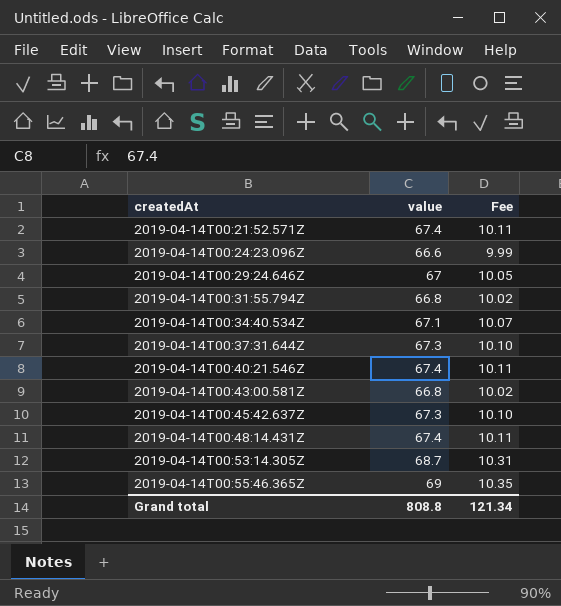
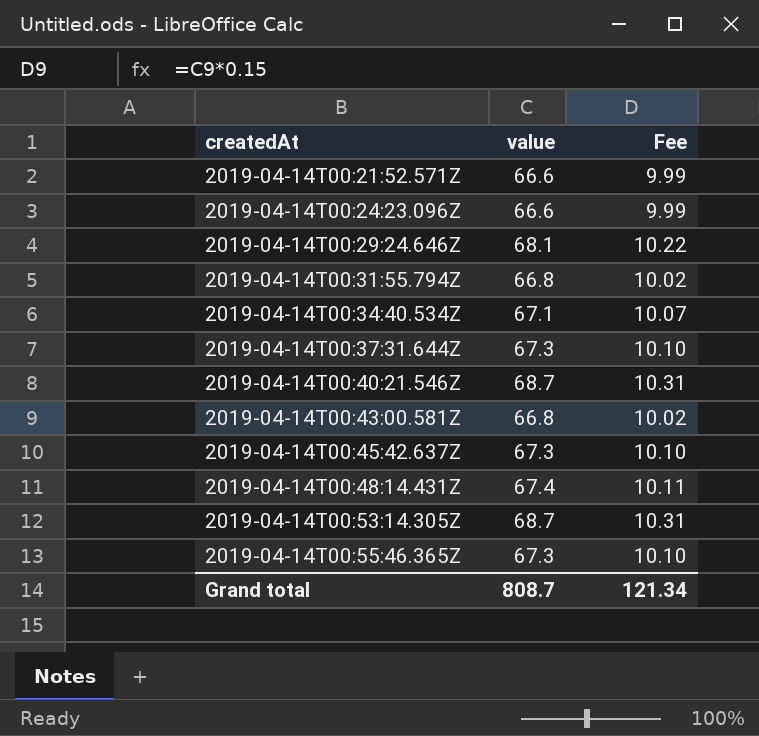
2019-04-14T00:21:52.571Z | value: 67.4 -> 66.6
2019-04-14T00:21:52.571Z | Fee: 10.11 -> 9.99
2019-04-14T00:29:24.646Z | value: 67 -> 68.1
2019-04-14T00:29:24.646Z | Fee: 10.05 -> 10.22
2019-04-14T00:40:21.546Z | value: 67.4 -> 68.7
2019-04-14T00:40:21.546Z | Fee: 10.11 -> 10.31
2019-04-14T00:55:46.365Z | value: 69 -> 67.3
2019-04-14T00:55:46.365Z | Fee: 10.35 -> 10.10
Grand total | value: 808.8 -> 808.7

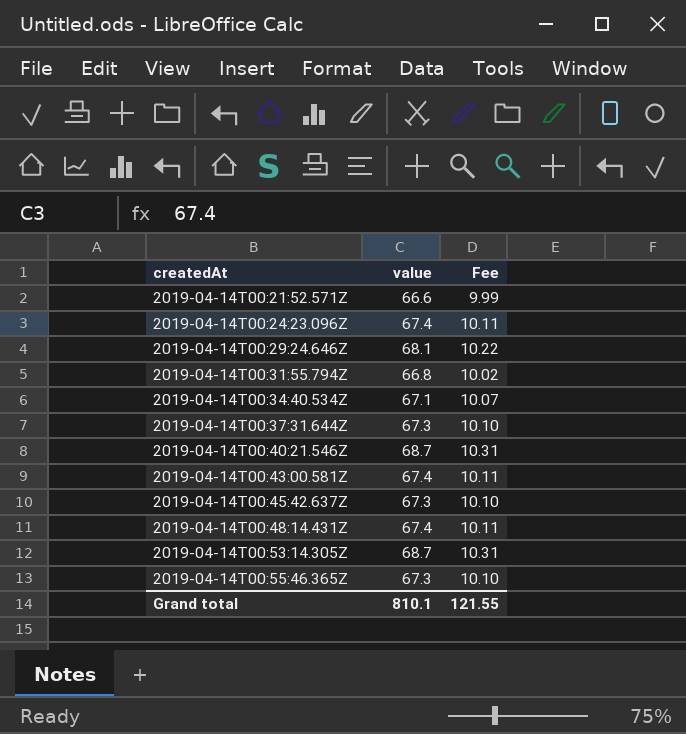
2019-04-14T00:24:23.096Z | value: 66.6 -> 67.4
2019-04-14T00:24:23.096Z | Fee: 9.99 -> 10.11
2019-04-14T00:43:00.581Z | value: 66.8 -> 67.4
2019-04-14T00:43:00.581Z | Fee: 10.02 -> 10.11
Grand total | value: 808.7 -> 810.1
Grand total | Fee: 121.34 -> 121.55

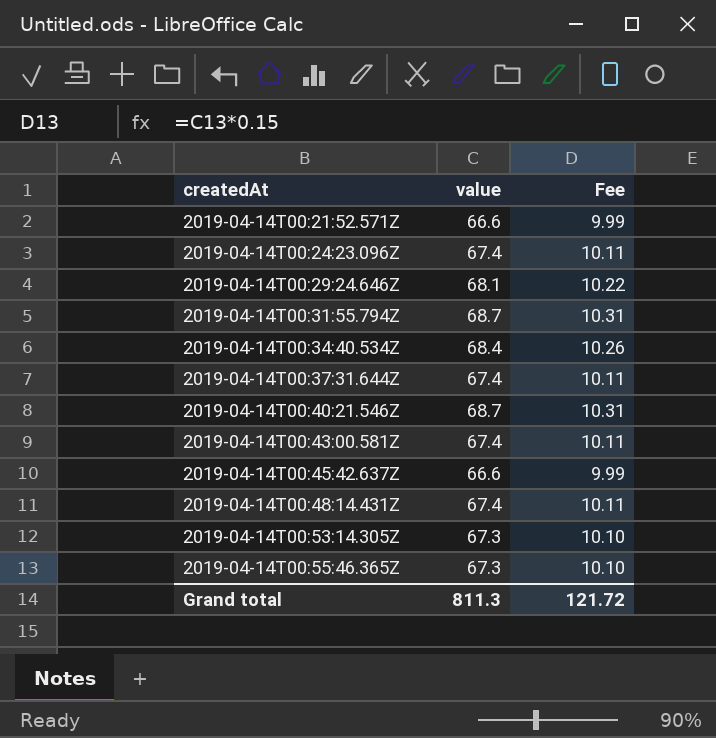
2019-04-14T00:31:55.794Z | value: 66.8 -> 68.7
2019-04-14T00:31:55.794Z | Fee: 10.02 -> 10.31
2019-04-14T00:34:40.534Z | value: 67.1 -> 68.4
2019-04-14T00:34:40.534Z | Fee: 10.07 -> 10.26
2019-04-14T00:37:31.644Z | value: 67.3 -> 67.4
2019-04-14T00:37:31.644Z | Fee: 10.10 -> 10.11
2019-04-14T00:45:42.637Z | value: 67.3 -> 66.6
2019-04-14T00:45:42.637Z | Fee: 10.10 -> 9.99
2019-04-14T00:53:14.305Z | value: 68.7 -> 67.3
2019-04-14T00:53:14.305Z | Fee: 10.31 -> 10.10
Grand total | value: 810.1 -> 811.3
Grand total | Fee: 121.55 -> 121.72

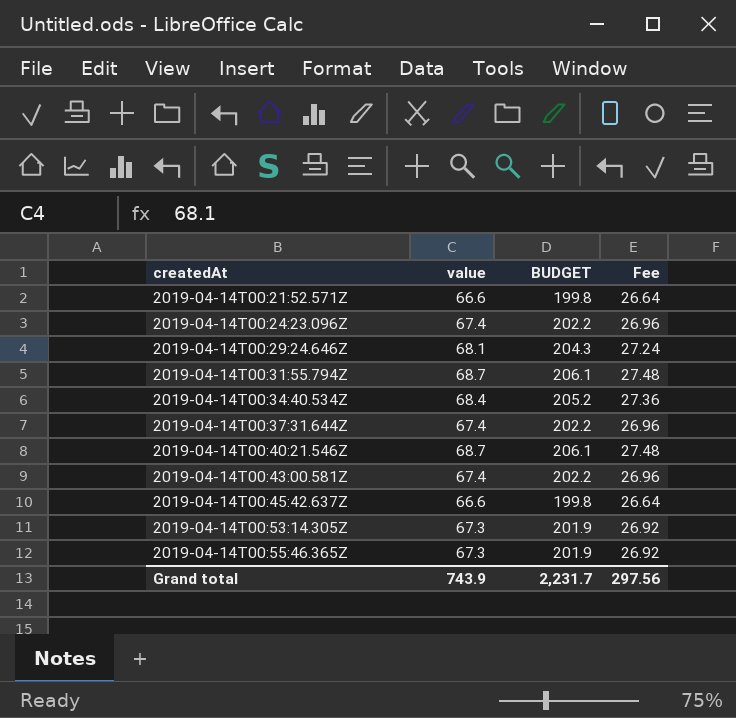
column BUDGET | formula: none -> [value] * 3
column Fee | formula: [value] * 0.15 -> [value] * 0.4
row 2019-04-14T00:48:14.431Z: 67.4 | 10.11 -> none
Grand total | value: 811.3 -> 743.9
Grand total | Fee: 121.72 -> 297.56

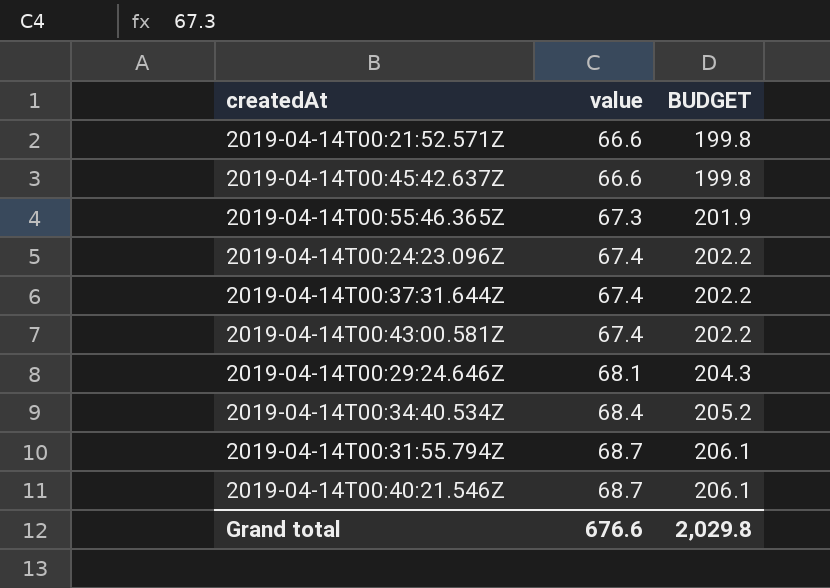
row order: createdAt ascending -> value ascending
column Fee | formula: [value] * 0.4 -> none
row 2019-04-14T00:53:14.305Z: 67.3 | 201.9 | 26.92 -> none
Grand total | value: 743.9 -> 676.6
Grand total | BUDGET: 2,231.7 -> 2,029.8

